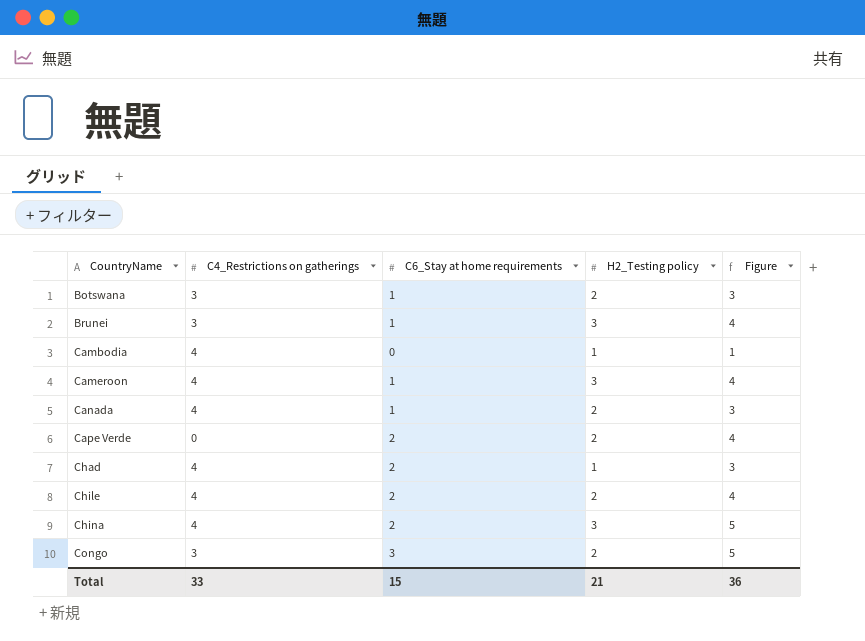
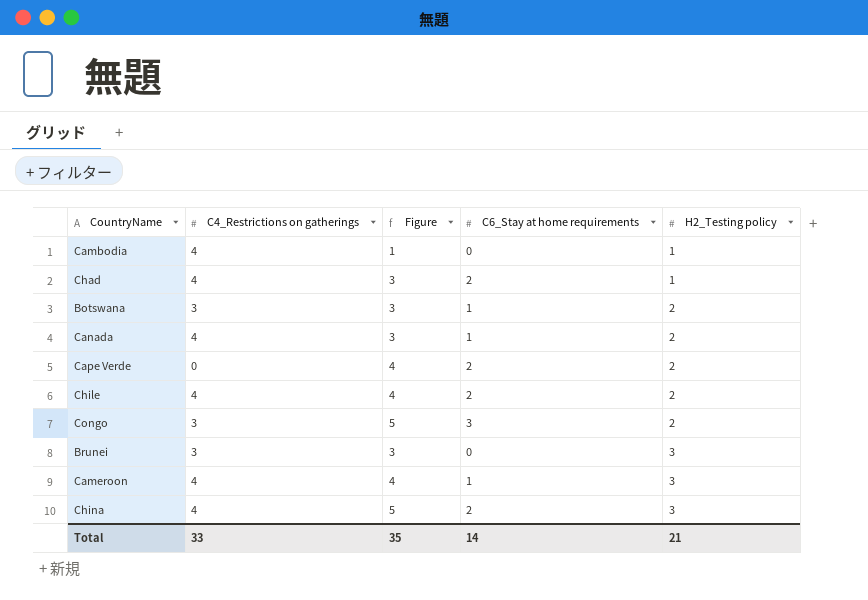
row order: CountryName ascending -> H2_Testing policy ascending
column Figure | position: 5 -> 3
Brunei | Figure: 4 -> 3
Brunei | C6_Stay at home requirements: 1 -> 0
Total | Figure: 36 -> 35
Total | C6_Stay at home requirements: 15 -> 14

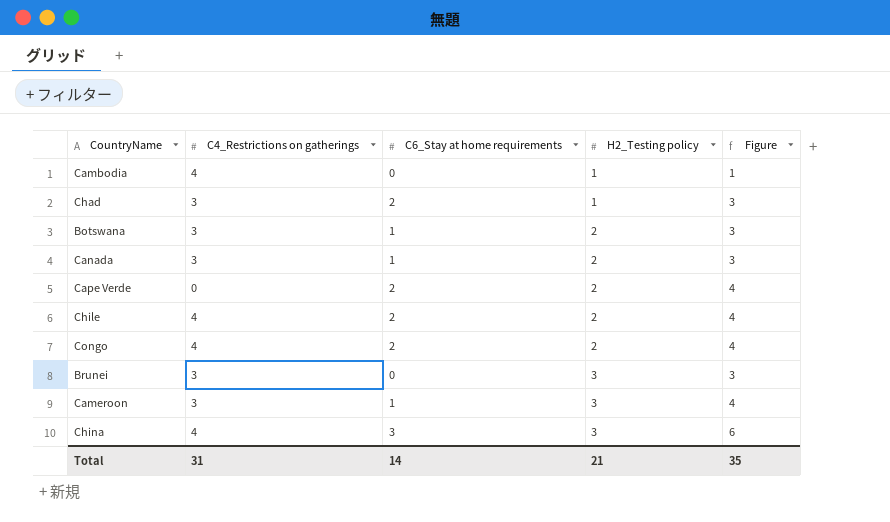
column Figure | position: 3 -> 5
Chad | C4_Restrictions on gatherings: 4 -> 3
Canada | C4_Restrictions on gatherings: 4 -> 3
Congo | C4_Restrictions on gatherings: 3 -> 4
Congo | C6_Stay at home requirements: 3 -> 2
Congo | Figure: 5 -> 4
Cameroon | C4_Restrictions on gatherings: 4 -> 3
China | C6_Stay at home requirements: 2 -> 3
China | Figure: 5 -> 6
Total | C4_Restrictions on gatherings: 33 -> 31

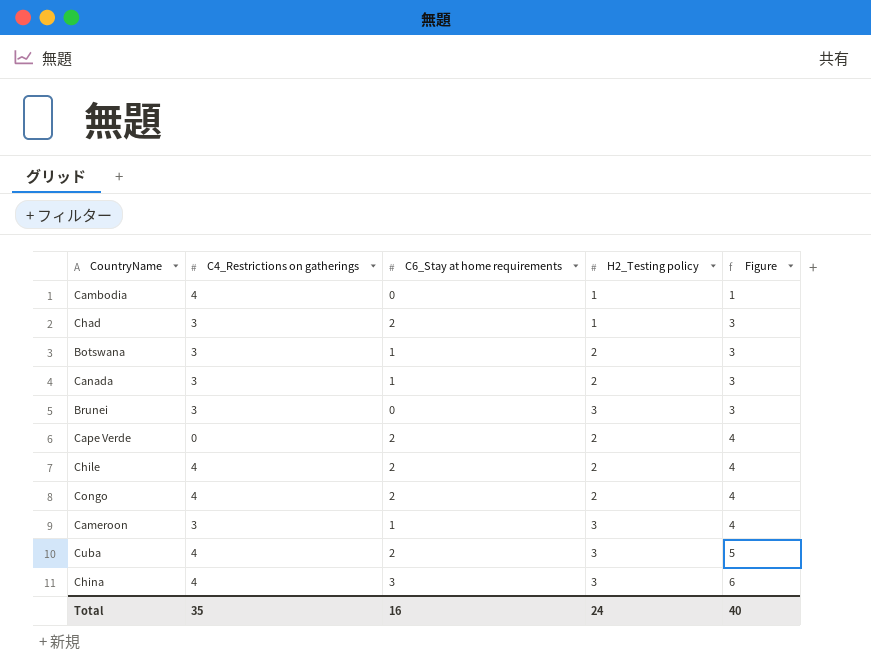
row order: H2_Testing policy ascending -> Figure ascending
row Cuba: none -> 4 | 2 | 3 | 5
Total | C4_Restrictions on gatherings: 31 -> 35
Total | C6_Stay at home requirements: 14 -> 16
Total | H2_Testing policy: 21 -> 24
Total | Figure: 35 -> 40

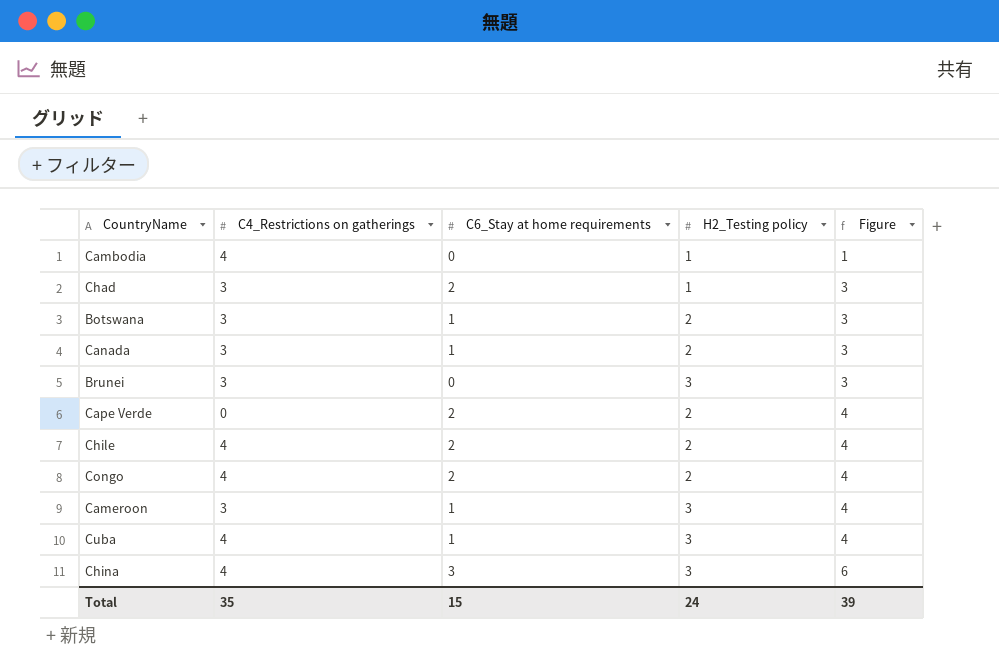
Cuba | C6_Stay at home requirements: 2 -> 1
Cuba | Figure: 5 -> 4
Total | C6_Stay at home requirements: 16 -> 15
Total | Figure: 40 -> 39

